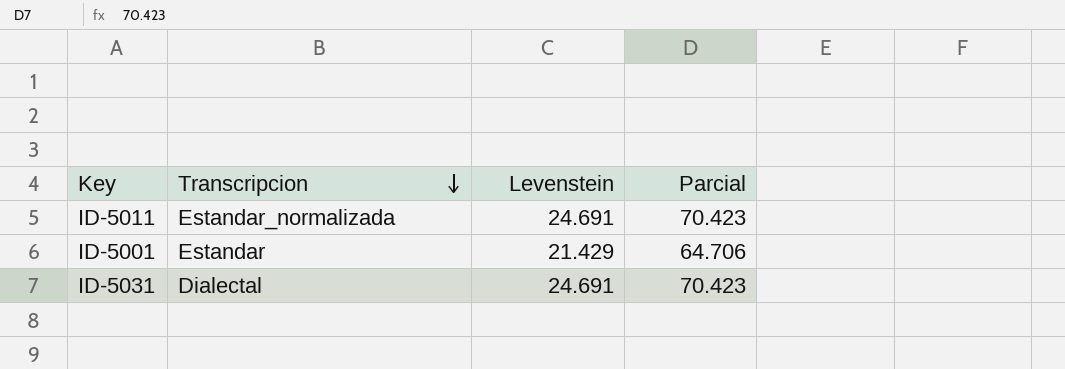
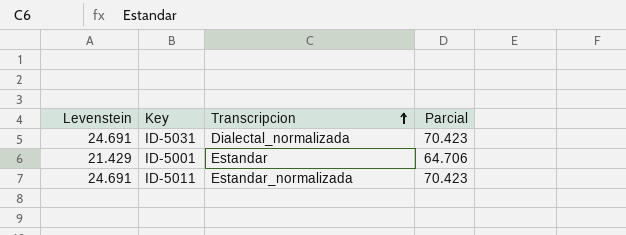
row order: Transcripcion descending -> Transcripcion ascending
column Levenstein | position: 3 -> 1
ID-5031 | Transcripcion: Dialectal -> Dialectal_normalizada

